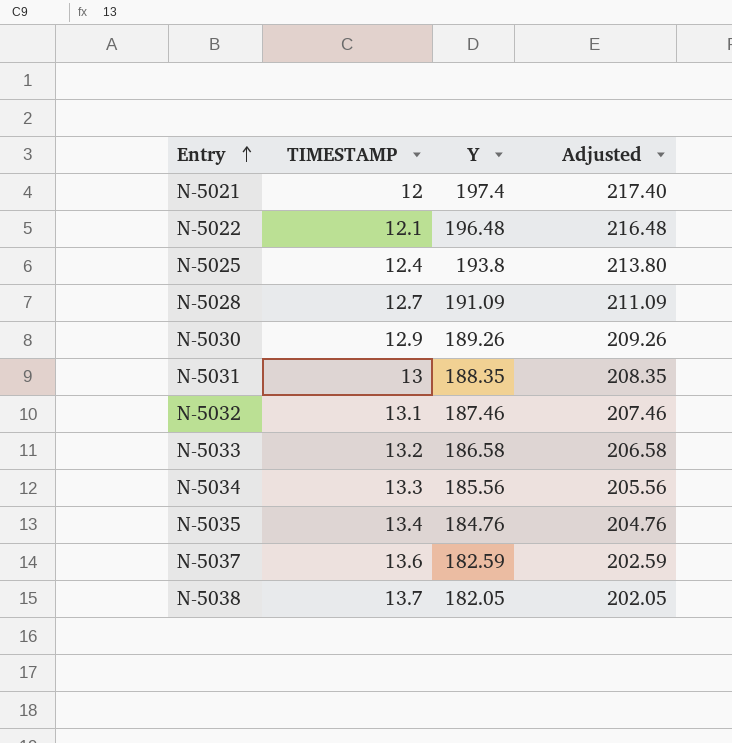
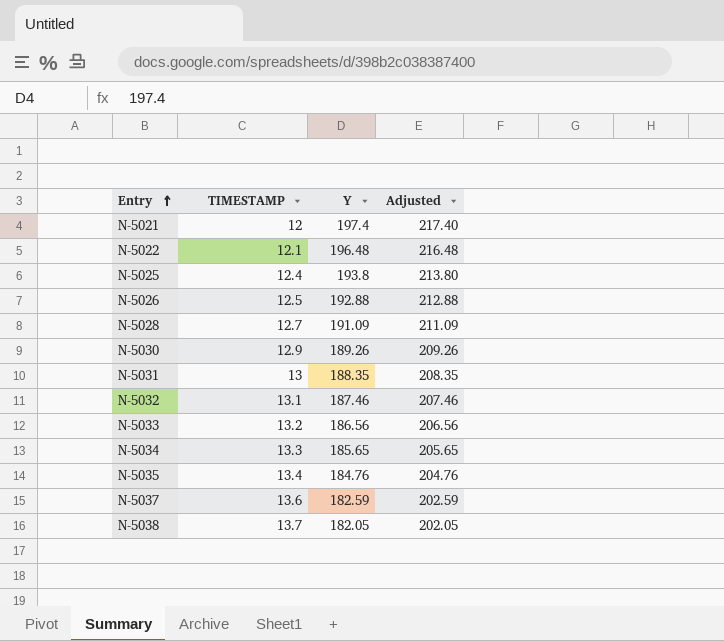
row N-5026: none -> 12.5 | 192.88 | 212.88
N-5033 | Y: 186.58 -> 186.56
N-5033 | Adjusted: 206.58 -> 206.56
N-5034 | Y: 185.56 -> 185.65
N-5034 | Adjusted: 205.56 -> 205.65

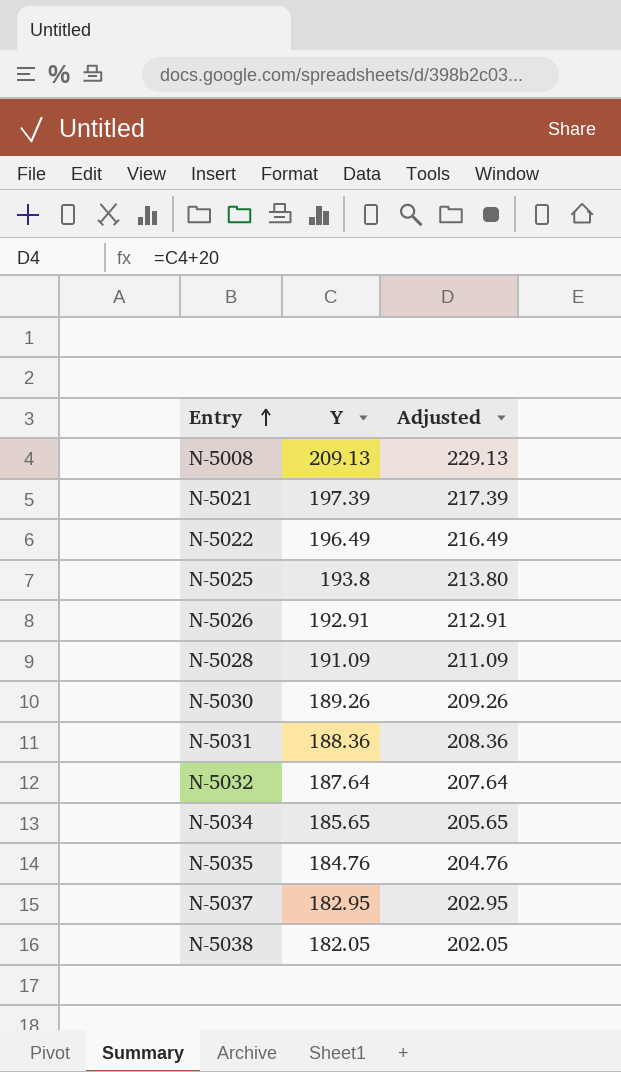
column TIMESTAMP | position: 2 -> none
row N-5033: 13.2 | 186.56 | 206.56 -> none
row N-5008: none -> 209.13 | 229.13
N-5021 | Y: 197.4 -> 197.39
N-5021 | Adjusted: 217.40 -> 217.39
N-5022 | Y: 196.48 -> 196.49
N-5022 | Adjusted: 216.48 -> 216.49
N-5026 | Y: 192.88 -> 192.91
N-5026 | Adjusted: 212.88 -> 212.91
N-5031 | Y: 188.35 -> 188.36
N-5031 | Adjusted: 208.35 -> 208.36
N-5032 | Y: 187.46 -> 187.64
N-5032 | Adjusted: 207.46 -> 207.64
N-5037 | Y: 182.59 -> 182.95
N-5037 | Adjusted: 202.59 -> 202.95

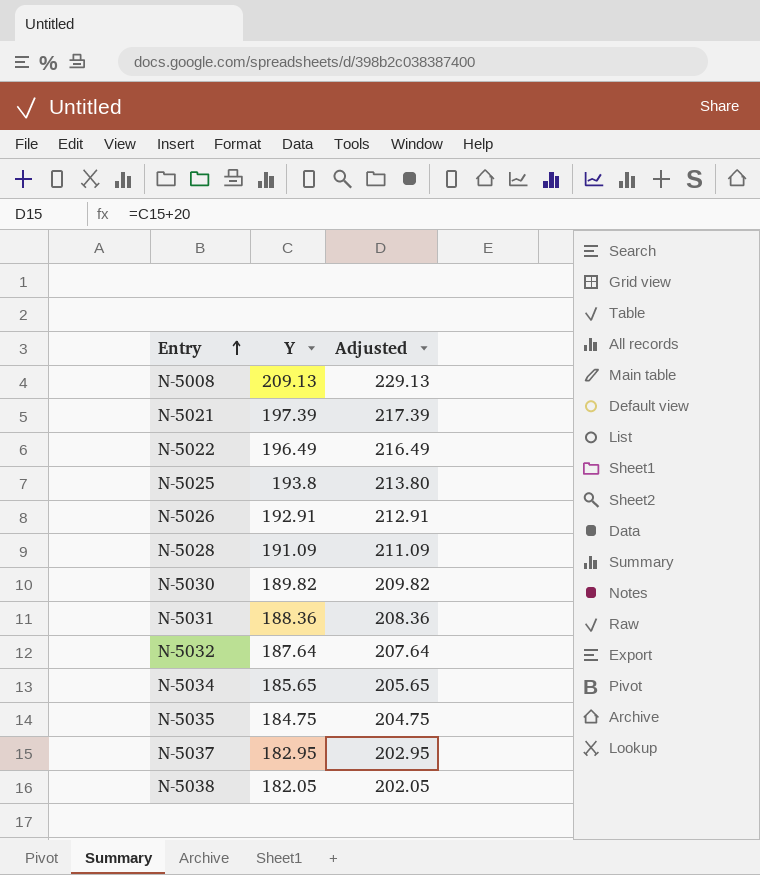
N-5030 | Y: 189.26 -> 189.82
N-5030 | Adjusted: 209.26 -> 209.82
N-5035 | Y: 184.76 -> 184.75
N-5035 | Adjusted: 204.76 -> 204.75

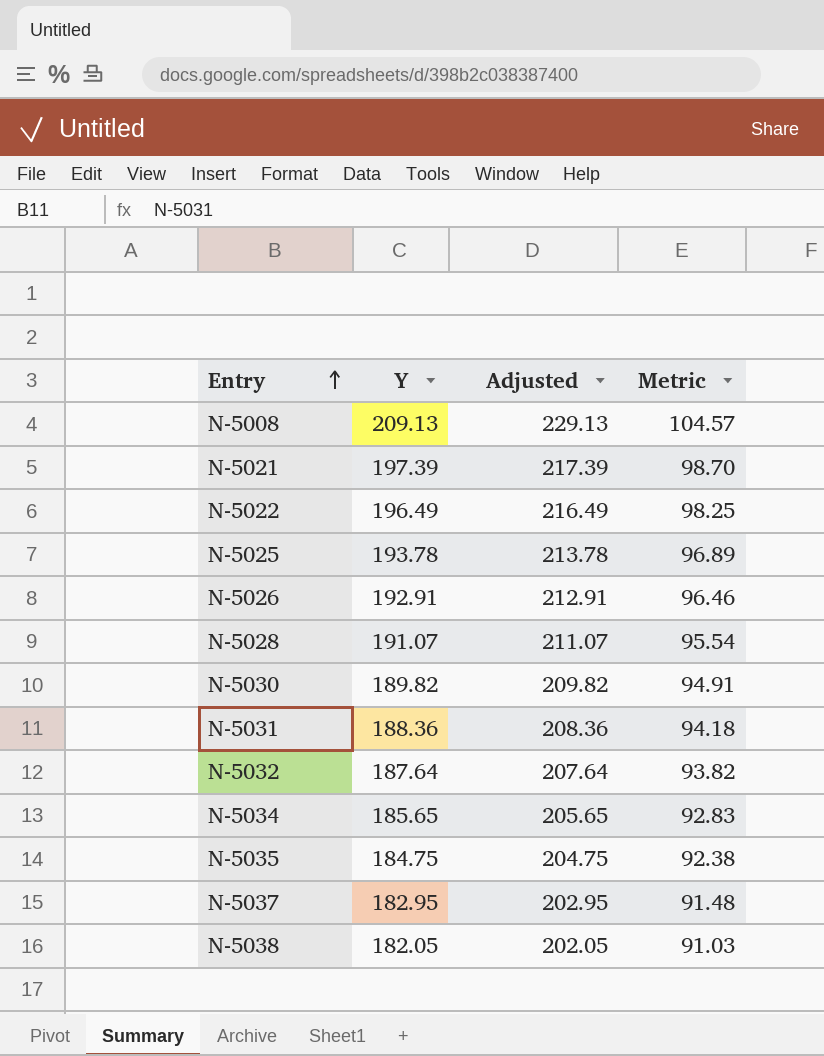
column Metric | formula: none -> [Y] * 0.5
N-5025 | Y: 193.8 -> 193.78
N-5025 | Adjusted: 213.80 -> 213.78
N-5028 | Y: 191.09 -> 191.07
N-5028 | Adjusted: 211.09 -> 211.07

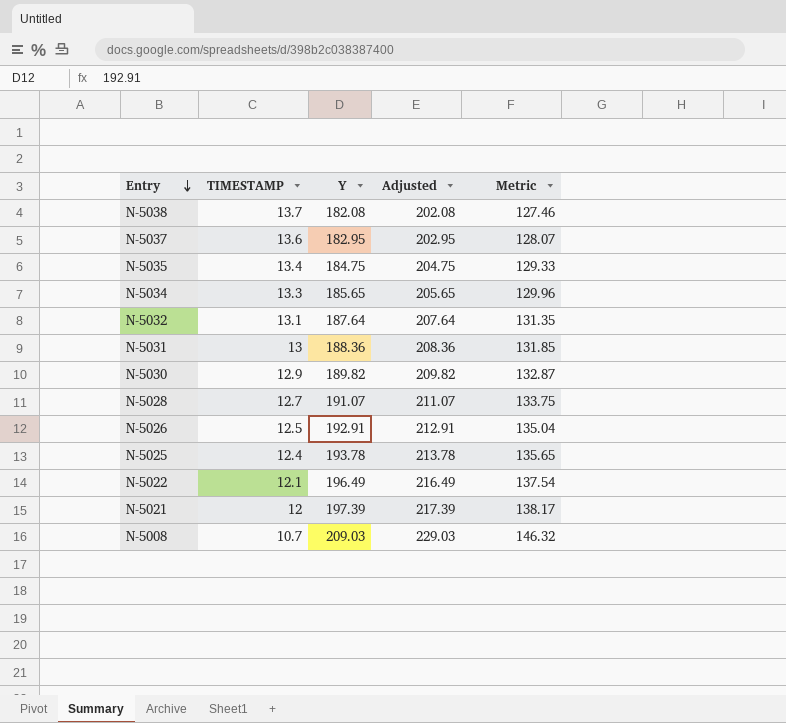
row order: Entry ascending -> Entry descending
column TIMESTAMP | position: none -> 2
column Metric | formula: [Y] * 0.5 -> [Y] * 0.7
N-5038 | Y: 182.05 -> 182.08
N-5038 | Adjusted: 202.05 -> 202.08
N-5008 | Y: 209.13 -> 209.03
N-5008 | Adjusted: 229.13 -> 229.03

